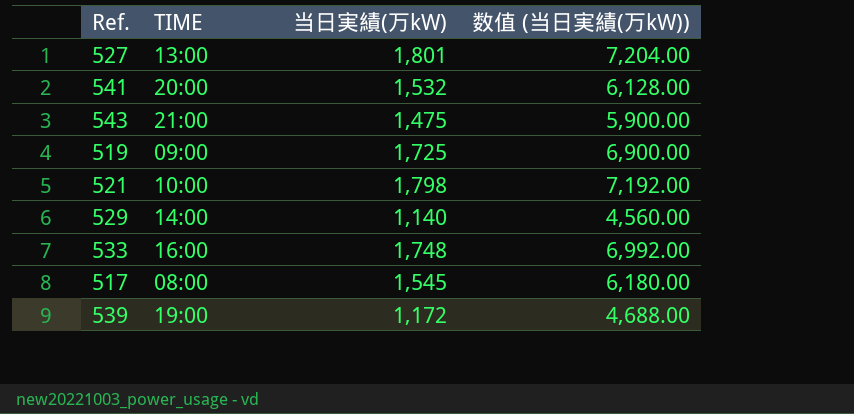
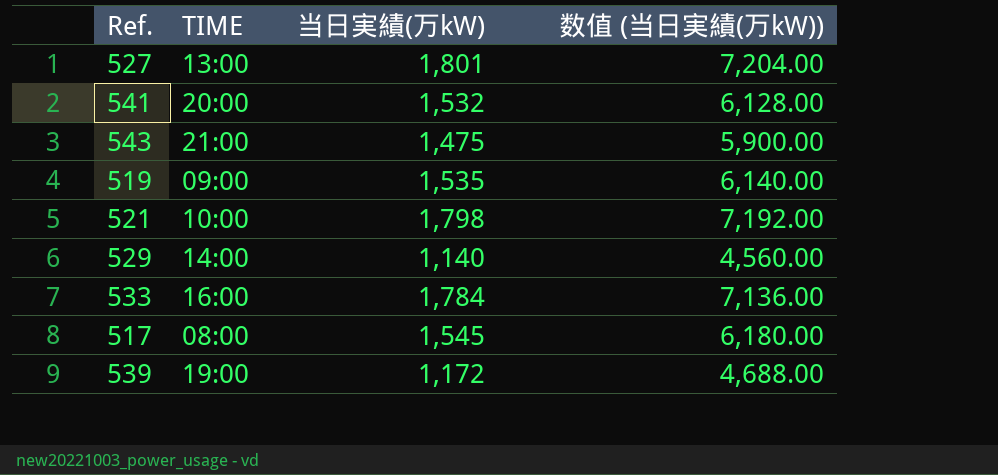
519 | 当日実績(万kW): 1,725 -> 1,535
519 | 数值 (当日実績(万kW)): 6,900.00 -> 6,140.00
533 | 当日実績(万kW): 1,748 -> 1,784
533 | 数值 (当日実績(万kW)): 6,992.00 -> 7,136.00

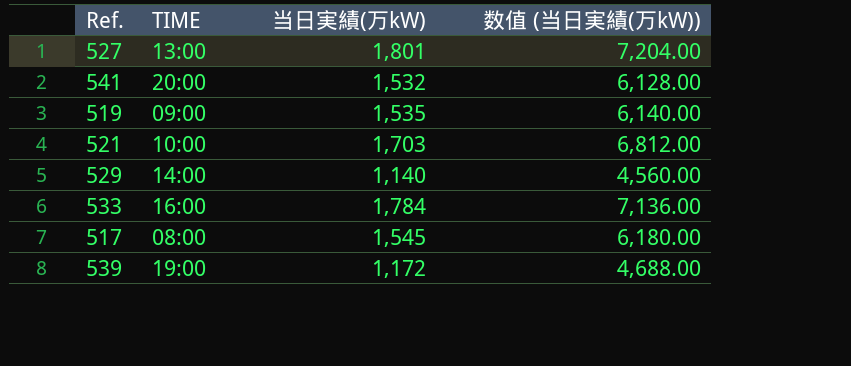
row 543: 21:00 | 1,475 | 5,900.00 -> none
521 | 当日実績(万kW): 1,798 -> 1,703
521 | 数值 (当日実績(万kW)): 7,192.00 -> 6,812.00

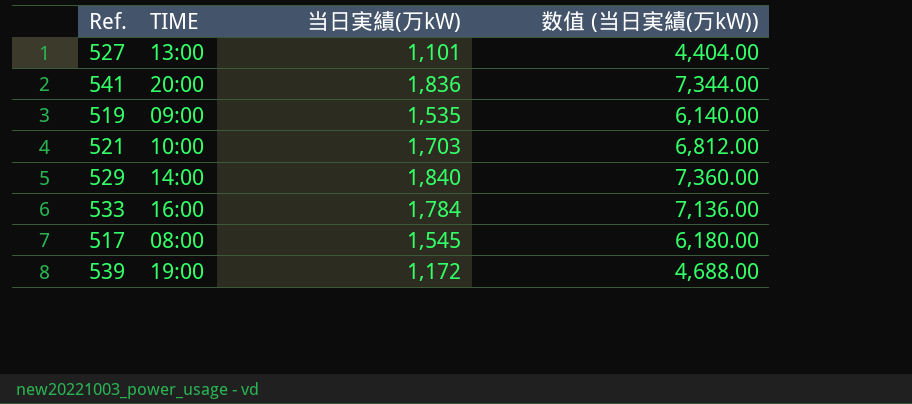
527 | 当日実績(万kW): 1,801 -> 1,101
527 | 数值 (当日実績(万kW)): 7,204.00 -> 4,404.00
541 | 当日実績(万kW): 1,532 -> 1,836
541 | 数值 (当日実績(万kW)): 6,128.00 -> 7,344.00
529 | 当日実績(万kW): 1,140 -> 1,840
529 | 数值 (当日実績(万kW)): 4,560.00 -> 7,360.00

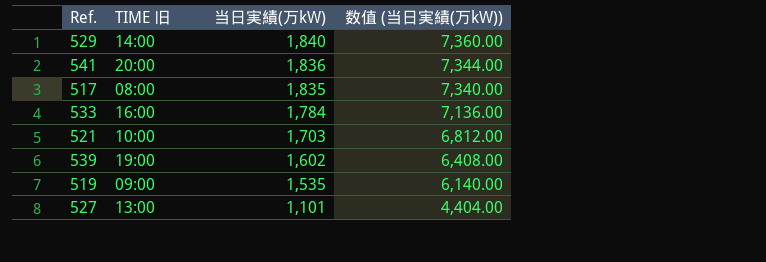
row order: none -> 当日実績(万kW) descending
column name: TIME -> TIME 旧
517 | 当日実績(万kW): 1,545 -> 1,835
517 | 数值 (当日実績(万kW)): 6,180.00 -> 7,340.00
539 | 当日実績(万kW): 1,172 -> 1,602
539 | 数值 (当日実績(万kW)): 4,688.00 -> 6,408.00

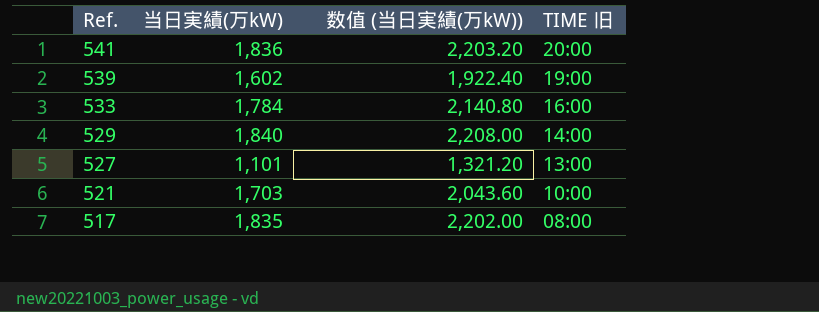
row order: 当日実績(万kW) descending -> Ref. descending
column 数值 (当日実績(万kW)) | formula: [当日実績(万kW)] * 4 -> [当日実績(万kW)] * 1.2
column TIME 旧 | position: 2 -> 4
row 519: 09:00 | 1,535 | 6,140.00 -> none

